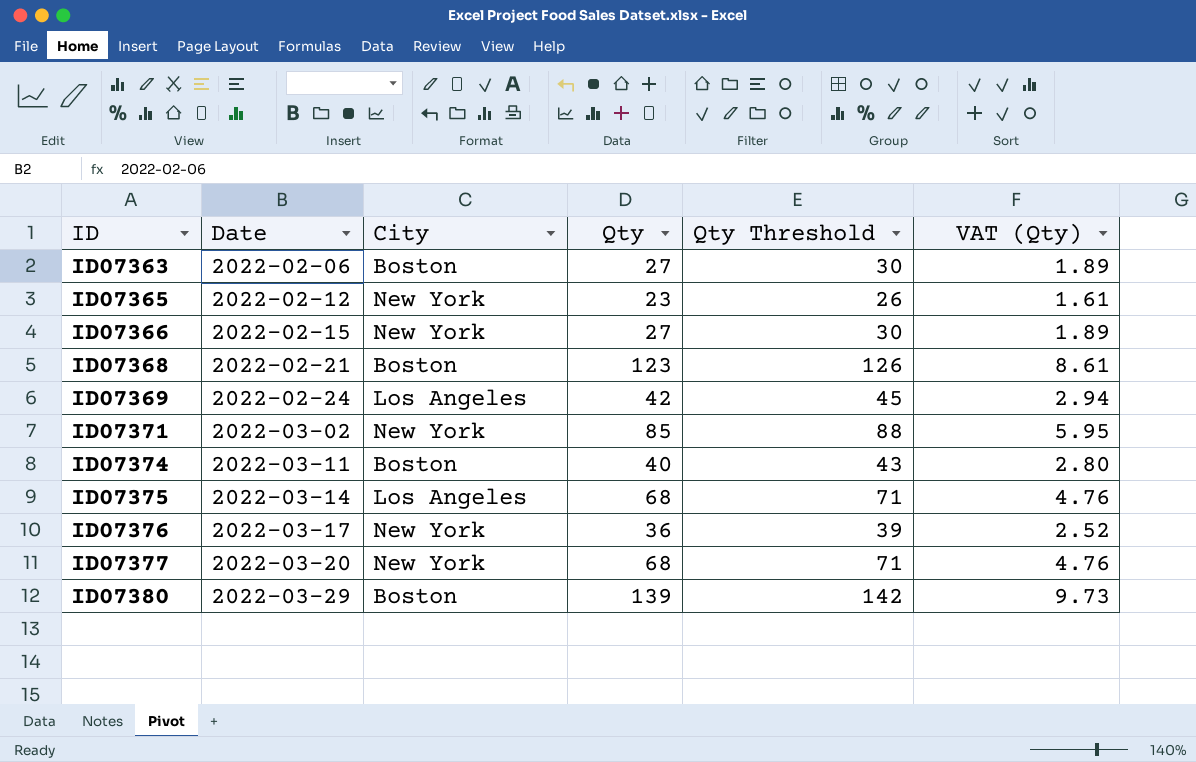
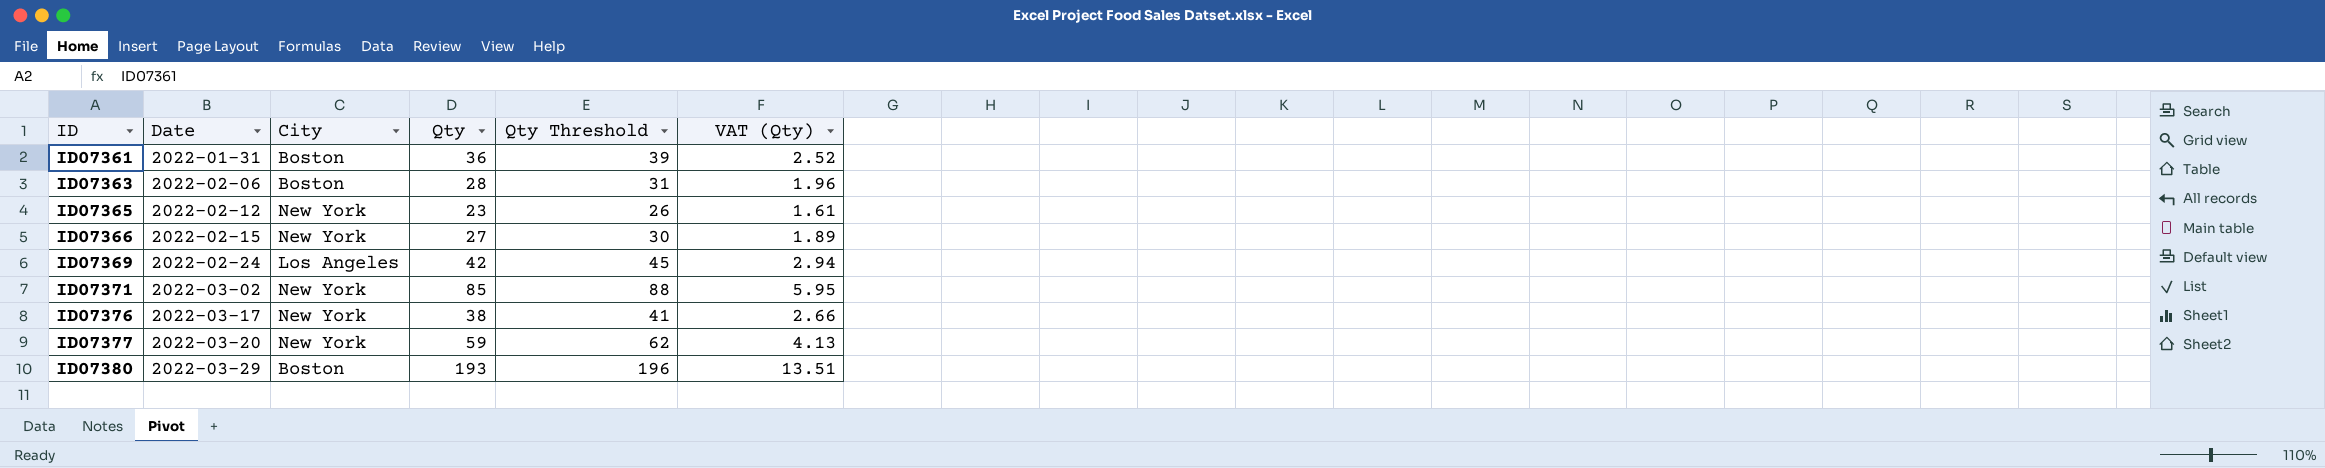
row ID07368: 2022-02-21 | Boston | 123 | 126 | 8.61 -> none
row ID07374: 2022-03-11 | Boston | 40 | 43 | 2.80 -> none
row ID07375: 2022-03-14 | Los Angeles | 68 | 71 | 4.76 -> none
row ID07361: none -> 2022-01-31 | Boston | 36 | 39 | 2.52
ID07363 | Qty: 27 -> 28
ID07363 | Qty Threshold: 30 -> 31
ID07363 | VAT (Qty): 1.89 -> 1.96
ID07376 | Qty: 36 -> 38
ID07376 | Qty Threshold: 39 -> 41
ID07376 | VAT (Qty): 2.52 -> 2.66
ID07377 | Qty: 68 -> 59
ID07377 | Qty Threshold: 71 -> 62
ID07377 | VAT (Qty): 4.76 -> 4.13
ID07380 | Qty: 139 -> 193
ID07380 | Qty Threshold: 142 -> 196
ID07380 | VAT (Qty): 9.73 -> 13.51

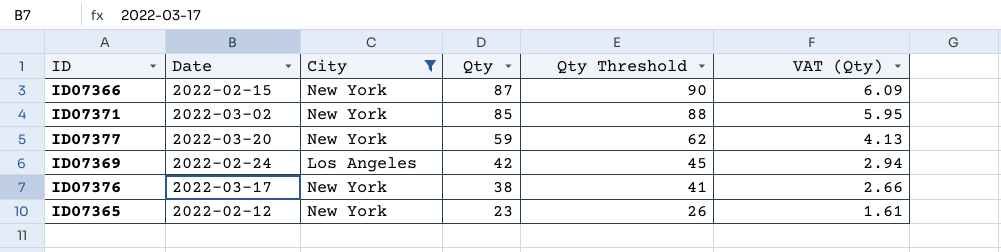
filter: none -> City != Boston
row order: ID ascending -> Qty descending
ID07366 | Qty: 27 -> 87
ID07366 | Qty Threshold: 30 -> 90
ID07366 | VAT (Qty): 1.89 -> 6.09

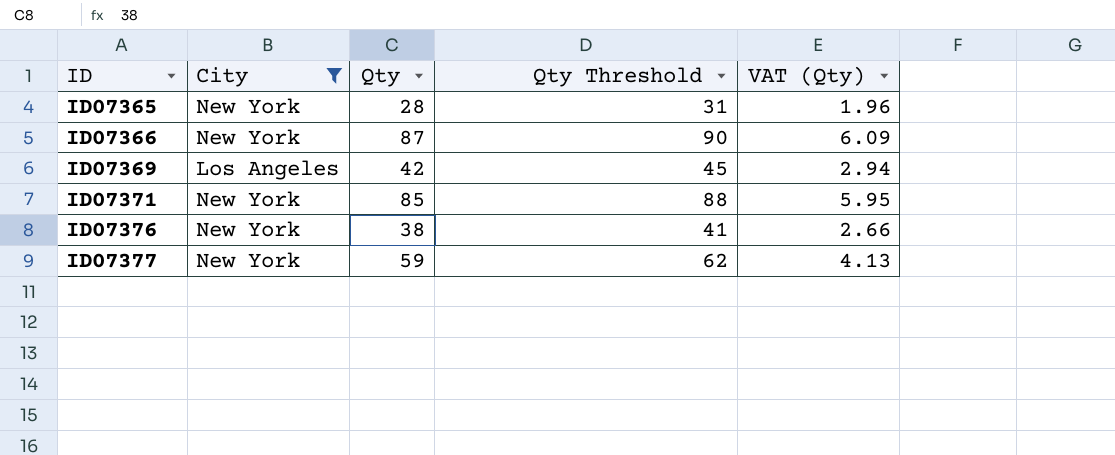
row order: Qty descending -> ID ascending
column Date | position: 2 -> none
ID07365 | Qty: 23 -> 28
ID07365 | Qty Threshold: 26 -> 31
ID07365 | VAT (Qty): 1.61 -> 1.96

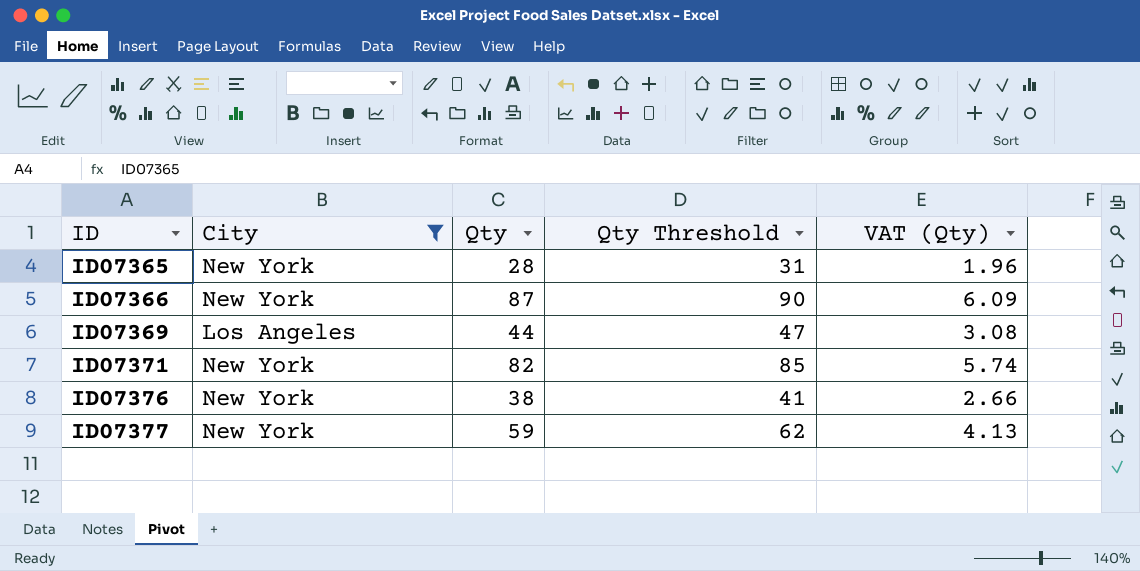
ID07369 | Qty: 42 -> 44
ID07369 | Qty Threshold: 45 -> 47
ID07369 | VAT (Qty): 2.94 -> 3.08
ID07371 | Qty: 85 -> 82
ID07371 | Qty Threshold: 88 -> 85
ID07371 | VAT (Qty): 5.95 -> 5.74

